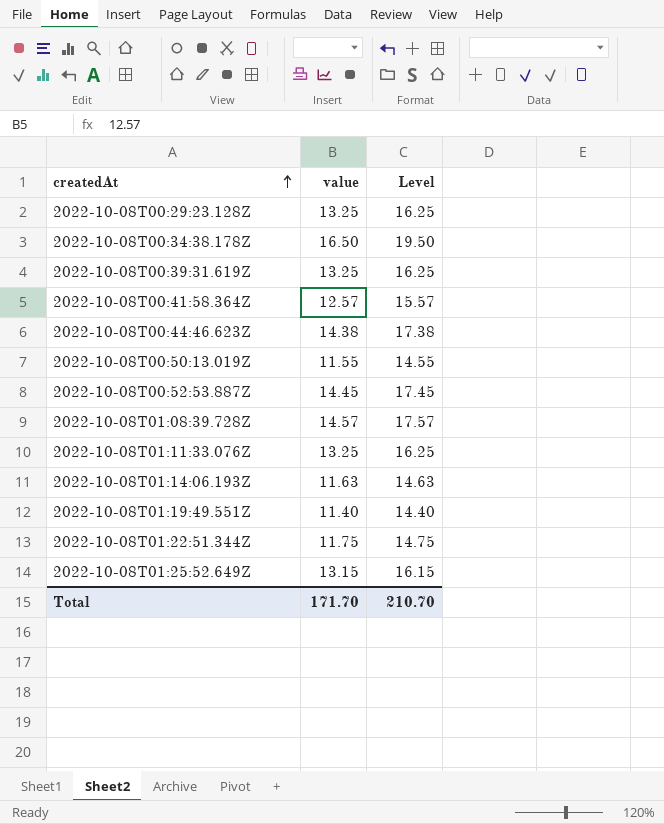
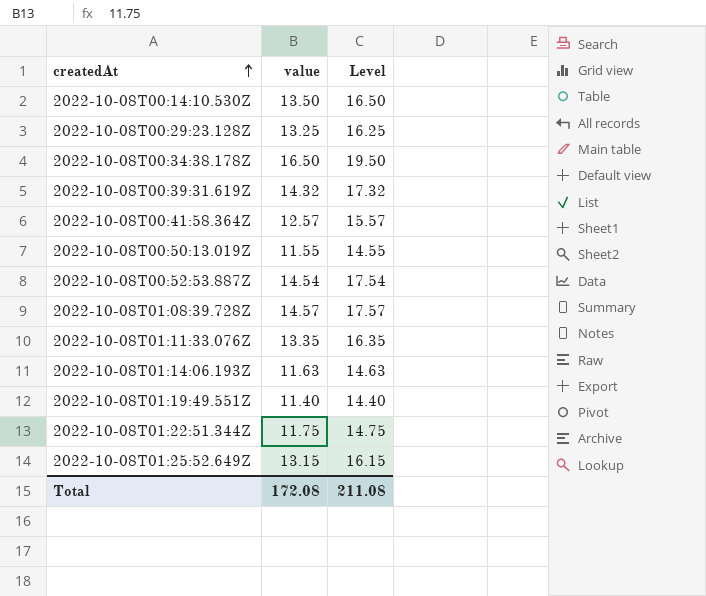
row 2022-10-08T00:44:46.623Z: 14.38 | 17.38 -> none
row 2022-10-08T00:14:10.530Z: none -> 13.50 | 16.50
2022-10-08T00:39:31.619Z | value: 13.25 -> 14.32
2022-10-08T00:39:31.619Z | Level: 16.25 -> 17.32
2022-10-08T00:52:53.887Z | value: 14.45 -> 14.54
2022-10-08T00:52:53.887Z | Level: 17.45 -> 17.54
2022-10-08T01:11:33.076Z | value: 13.25 -> 13.35
2022-10-08T01:11:33.076Z | Level: 16.25 -> 16.35
Total | value: 171.70 -> 172.08
Total | Level: 210.70 -> 211.08

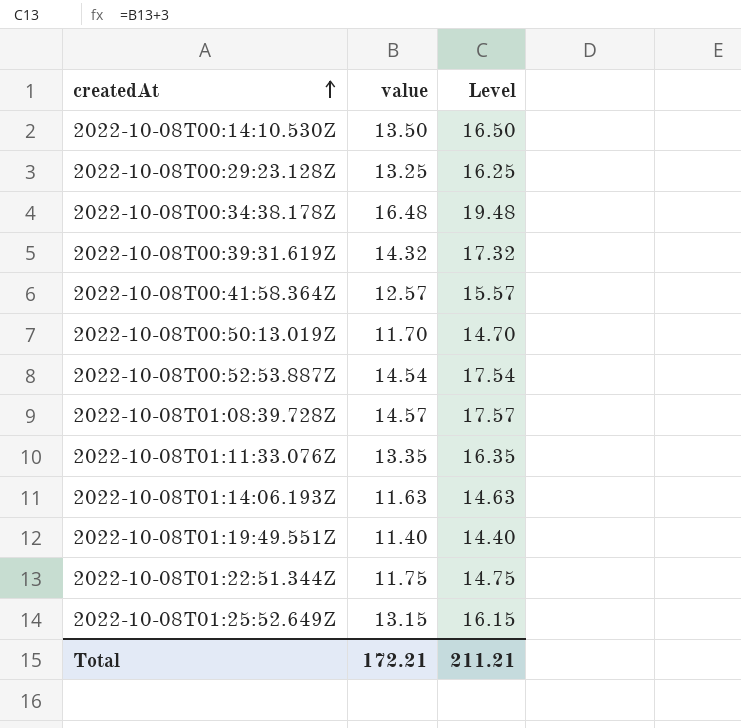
2022-10-08T00:34:38.178Z | value: 16.50 -> 16.48
2022-10-08T00:34:38.178Z | Level: 19.50 -> 19.48
2022-10-08T00:50:13.019Z | value: 11.55 -> 11.70
2022-10-08T00:50:13.019Z | Level: 14.55 -> 14.70
Total | value: 172.08 -> 172.21
Total | Level: 211.08 -> 211.21

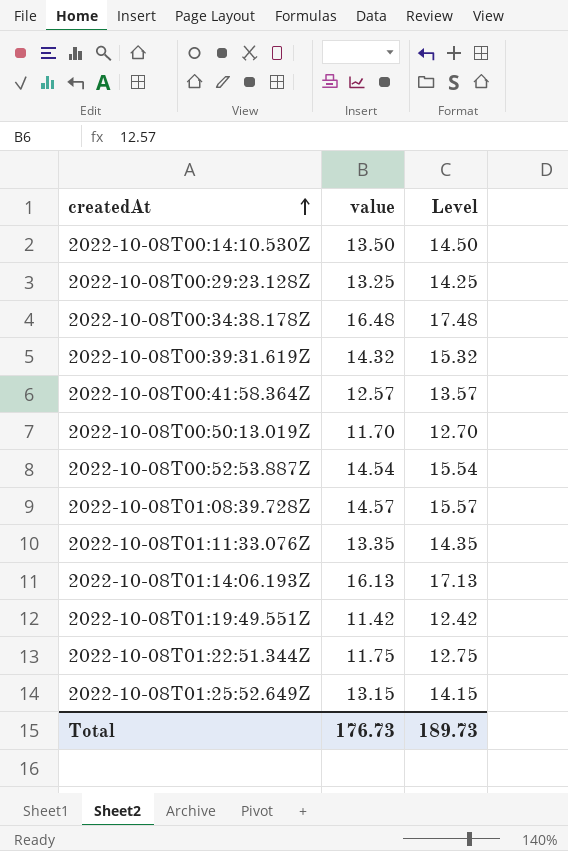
column Level | formula: [value] + 3 -> [value] + 1
2022-10-08T01:14:06.193Z | value: 11.63 -> 16.13
2022-10-08T01:19:49.551Z | value: 11.40 -> 11.42
Total | value: 172.21 -> 176.73
Total | Level: 211.21 -> 189.73

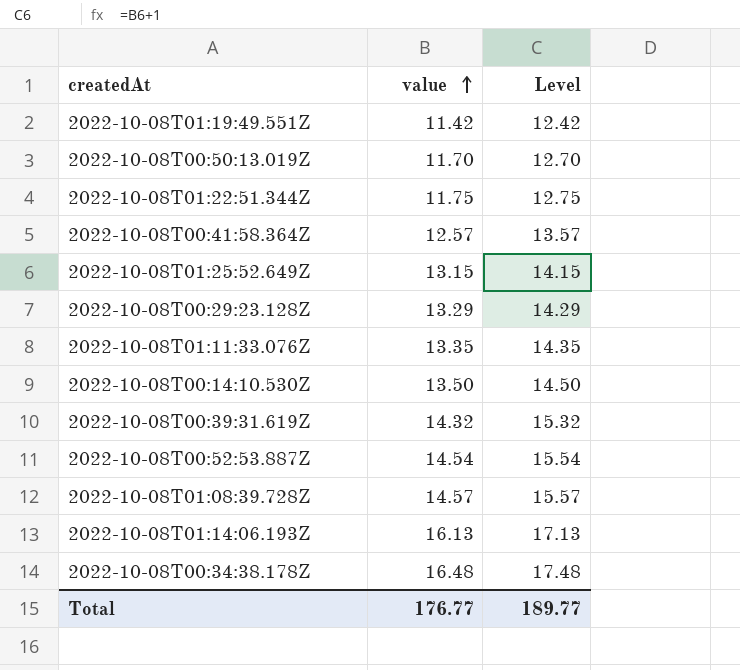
row order: createdAt ascending -> value ascending
2022-10-08T00:29:23.128Z | value: 13.25 -> 13.29
2022-10-08T00:29:23.128Z | Level: 14.25 -> 14.29
Total | value: 176.73 -> 176.77
Total | Level: 189.73 -> 189.77

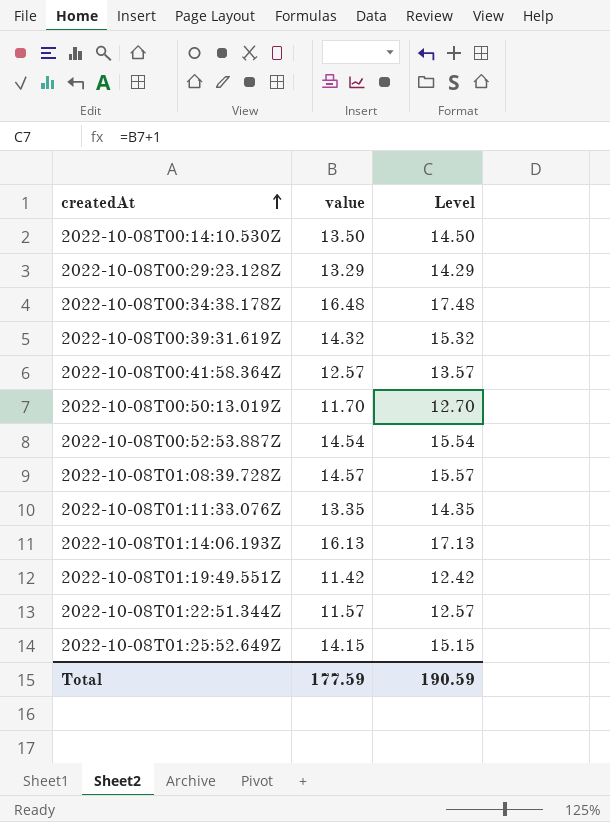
row order: value ascending -> createdAt ascending
2022-10-08T01:22:51.344Z | value: 11.75 -> 11.57
2022-10-08T01:22:51.344Z | Level: 12.75 -> 12.57
2022-10-08T01:25:52.649Z | value: 13.15 -> 14.15
2022-10-08T01:25:52.649Z | Level: 14.15 -> 15.15
Total | value: 176.77 -> 177.59
Total | Level: 189.77 -> 190.59

